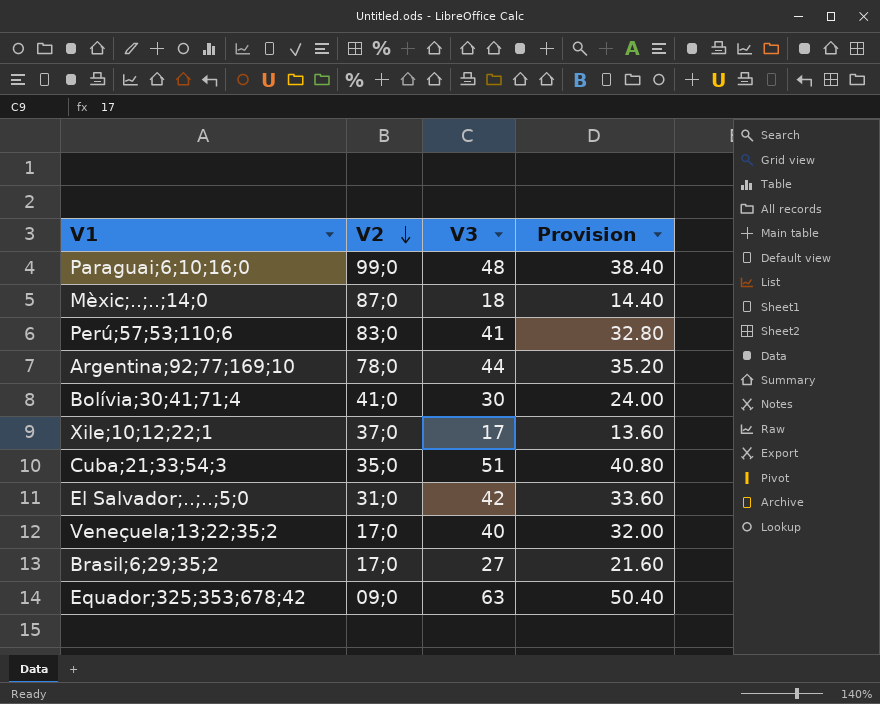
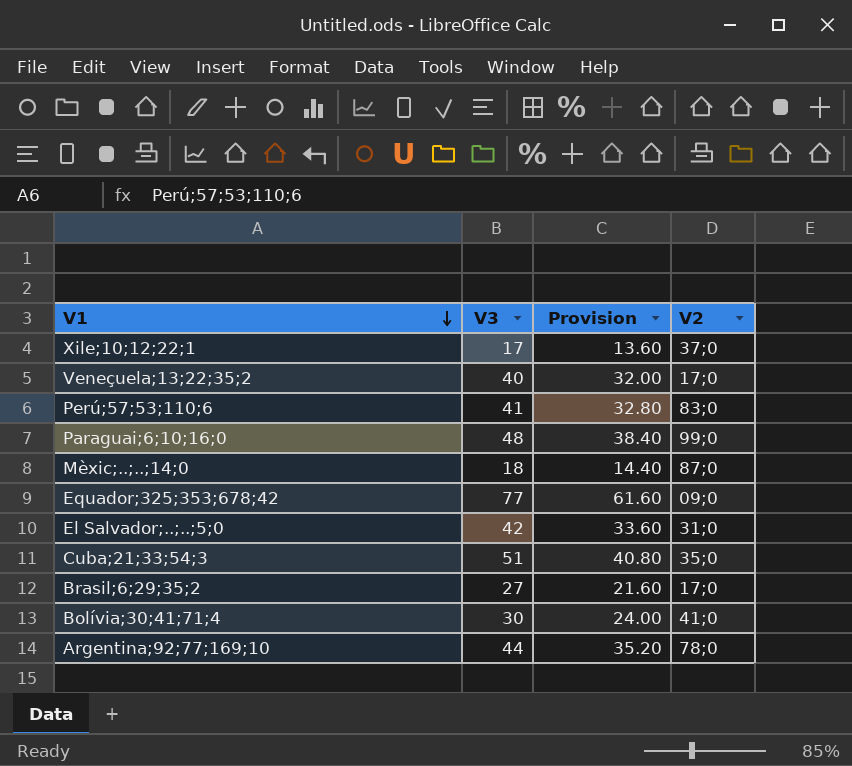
row order: V2 descending -> V1 descending
column V2 | position: 2 -> 4
Equador;325;353;678;42 | V3: 63 -> 77
Equador;325;353;678;42 | Provision: 50.40 -> 61.60

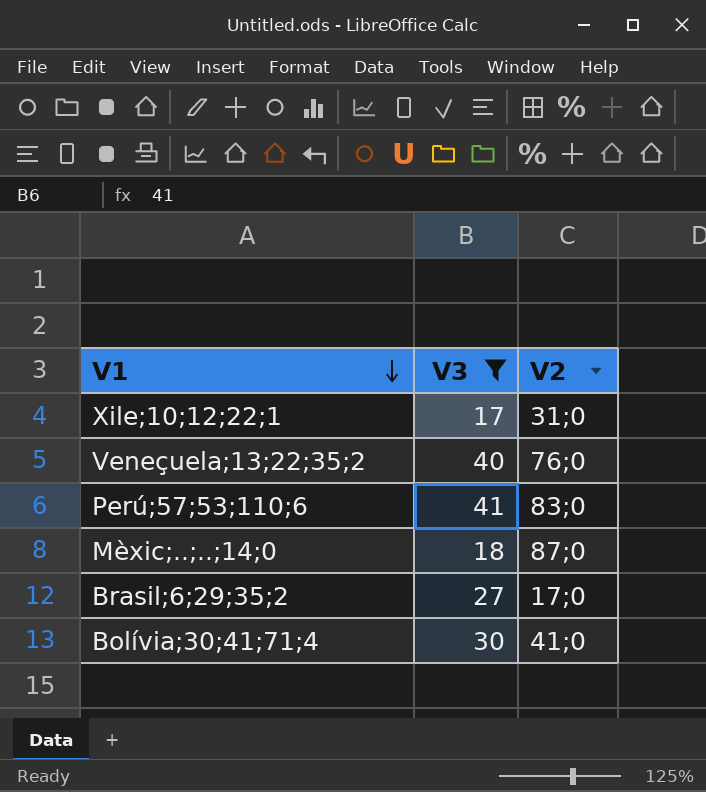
filter: none -> V3 <= 41
column Provision | formula: [V3] * 0.8 -> none
Xile;10;12;22;1 | V2: 37;0 -> 31;0
Veneçuela;13;22;35;2 | V2: 17;0 -> 76;0

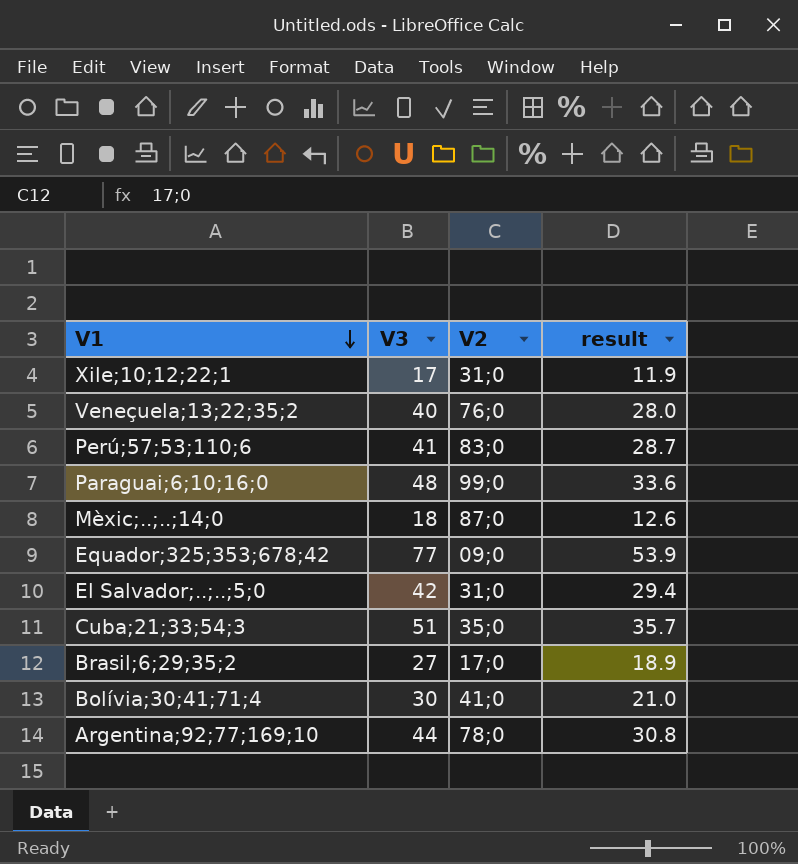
filter: V3 <= 41 -> none
column result | formula: none -> [V3] * 0.7

